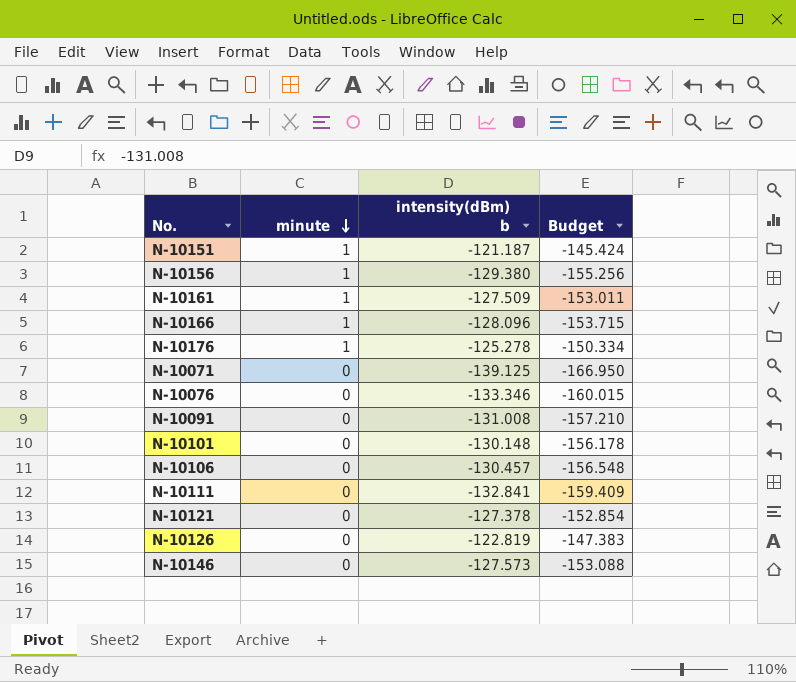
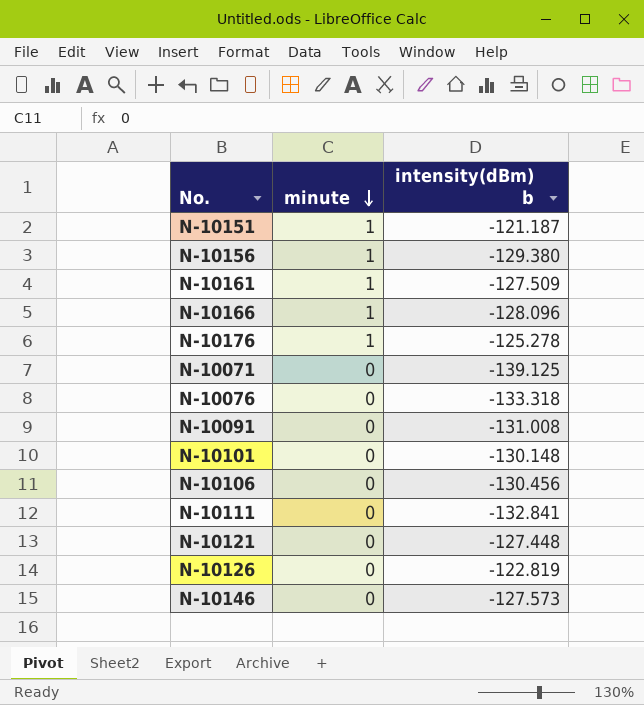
column Budget | formula: [intensity(dBm) b] * 1.2 -> none
N-10076 | intensity(dBm) b: -133.346 -> -133.318
N-10106 | intensity(dBm) b: -130.457 -> -130.456
N-10121 | intensity(dBm) b: -127.378 -> -127.448

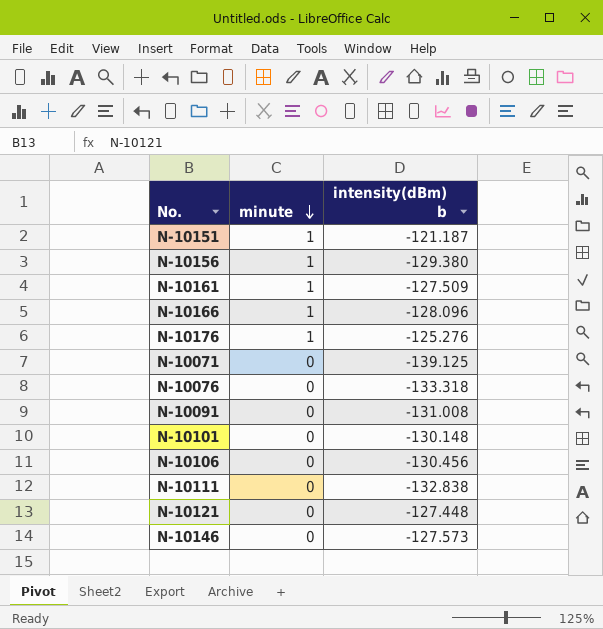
row N-10126: 0 | -122.819 -> none
N-10176 | intensity(dBm) b: -125.278 -> -125.276
N-10111 | intensity(dBm) b: -132.841 -> -132.838

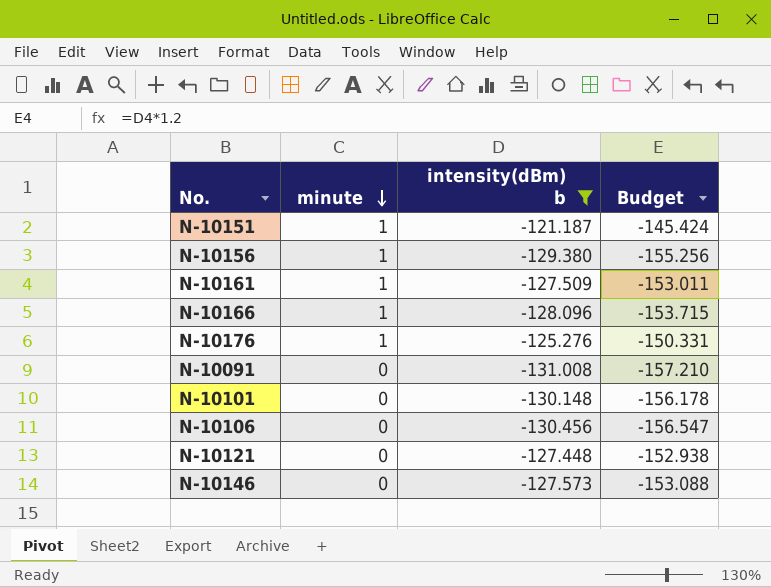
filter: none -> intensity(dBm) b >= -131.008
column Budget | formula: none -> [intensity(dBm) b] * 1.2

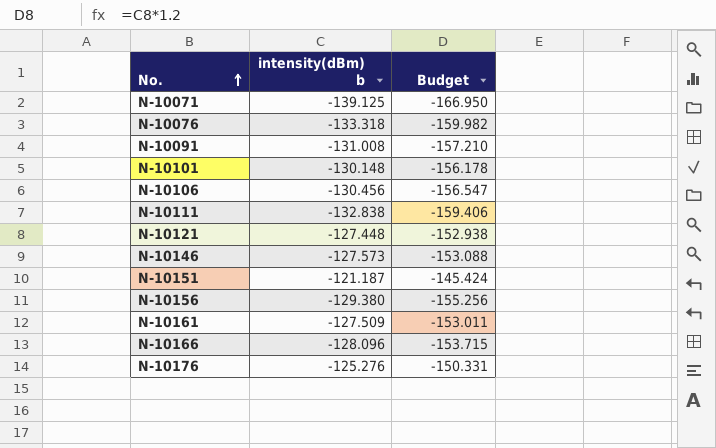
filter: intensity(dBm) b >= -131.008 -> none
row order: minute descending -> No. ascending
column minute | position: 2 -> none

